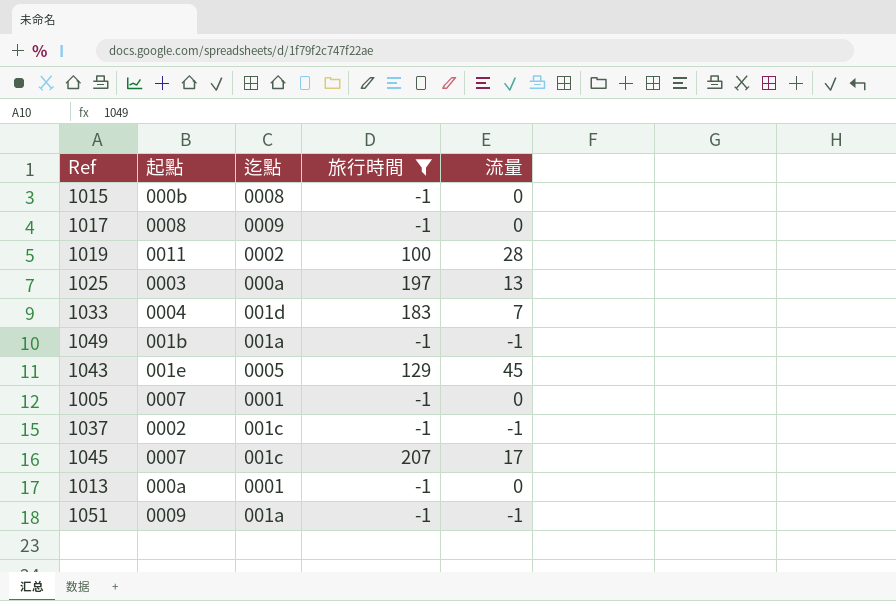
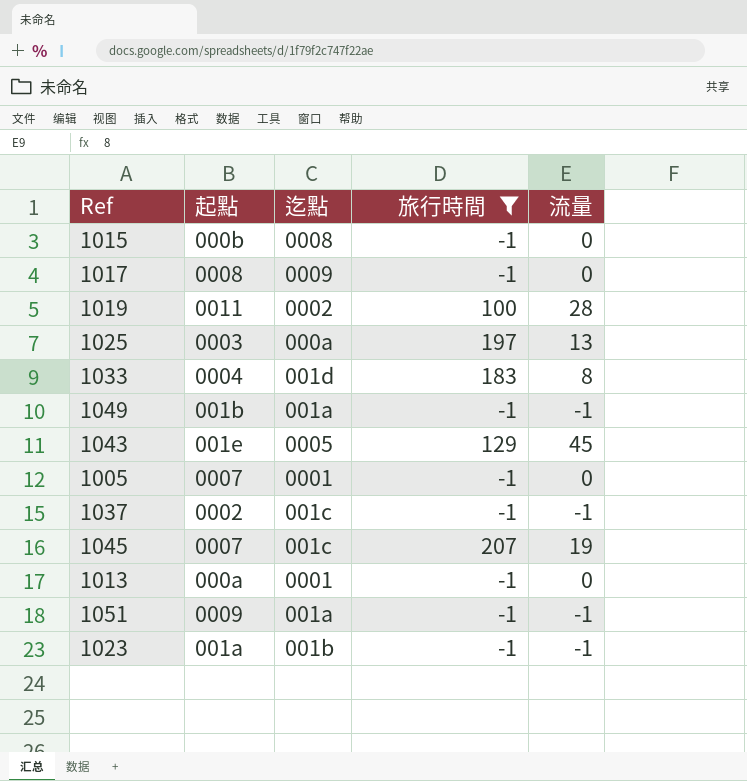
1033 | 流量: 7 -> 8
1045 | 流量: 17 -> 19
row 1023: none -> 001a | 001b | -1 | -1

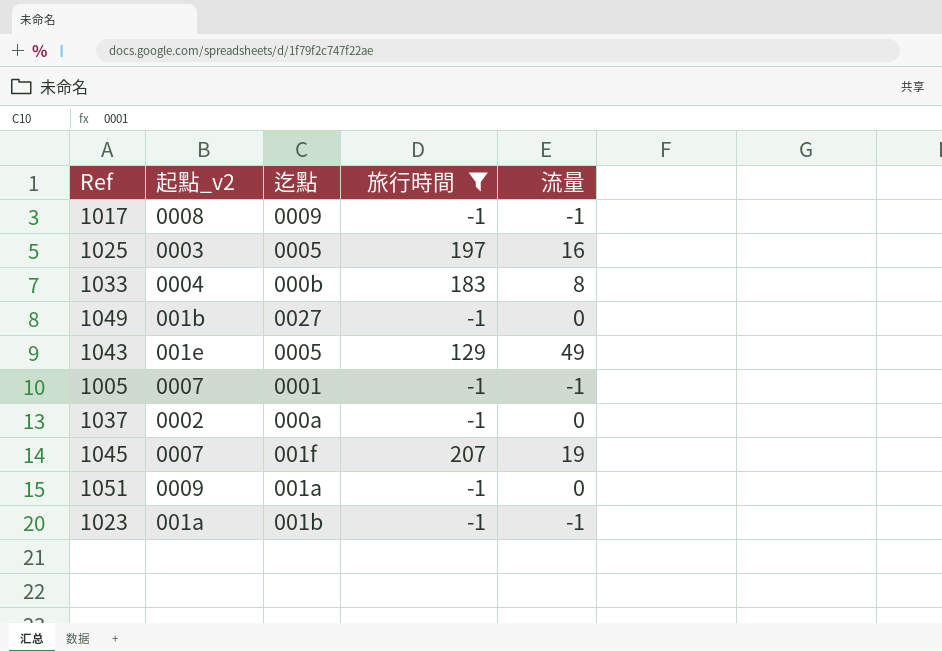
column name: 起點 -> 起點_v2
row 1015: 000b | 0008 | -1 | 0 -> none
row 1019: 0011 | 0002 | 100 | 28 -> none
row 1013: 000a | 0001 | -1 | 0 -> none
1017 | 流量: 0 -> -1
1025 | 迄點: 000a -> 0005
1025 | 流量: 13 -> 16
1033 | 迄點: 001d -> 000b
1049 | 迄點: 001a -> 0027
1049 | 流量: -1 -> 0
1043 | 流量: 45 -> 49
1005 | 流量: 0 -> -1
1037 | 迄點: 001c -> 000a
1037 | 流量: -1 -> 0
1045 | 迄點: 001c -> 001f
1051 | 流量: -1 -> 0

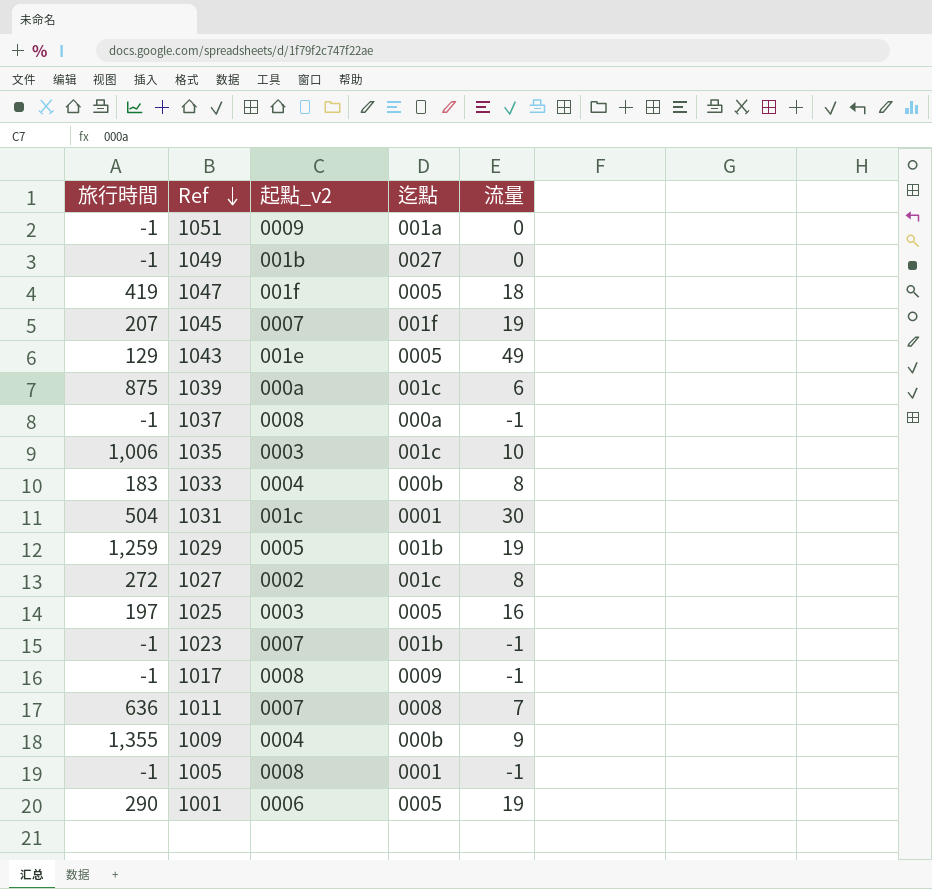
filter: 旅行時間 <= 207 -> none
row order: none -> Ref descending
column 旅行時間 | position: 4 -> 1
1037 | 起點_v2: 0002 -> 0008
1037 | 流量: 0 -> -1
1023 | 起點_v2: 001a -> 0007
1005 | 起點_v2: 0007 -> 0008

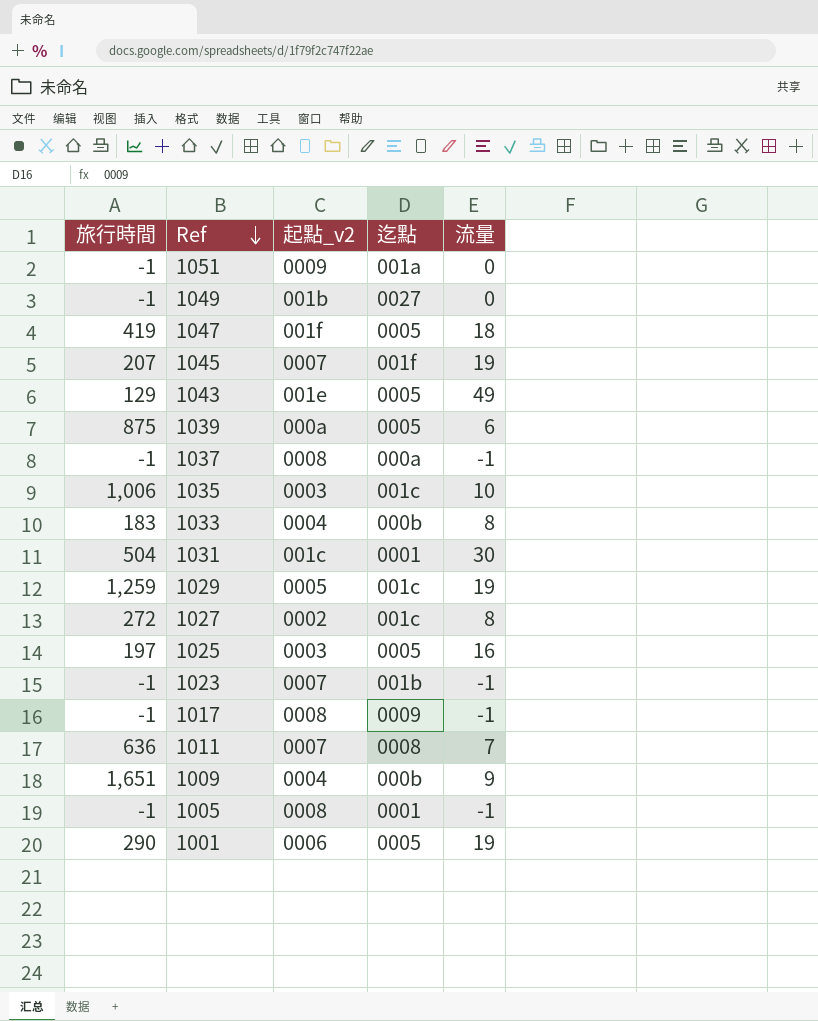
1039 | 迄點: 001c -> 0005
1029 | 迄點: 001b -> 001c
1009 | 旅行時間: 1,355 -> 1,651

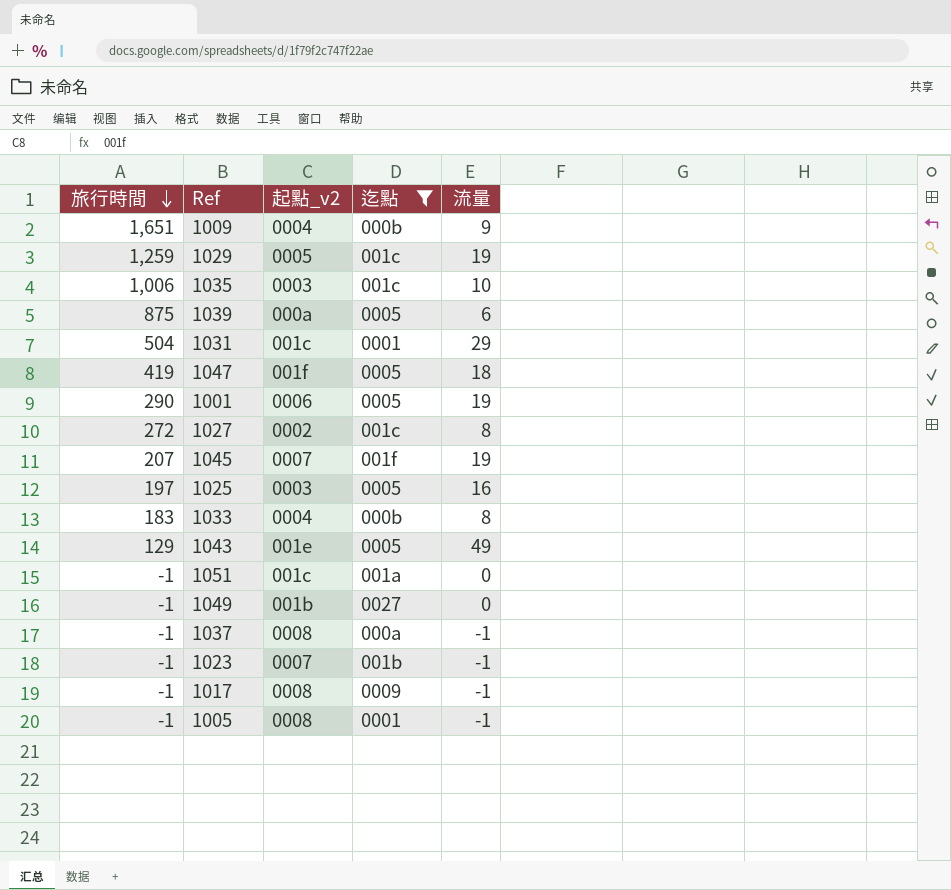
filter: none -> 迄點 != 0008
row order: Ref descending -> 旅行時間 descending
1031 | 流量: 30 -> 29
1051 | 起點_v2: 0009 -> 001c

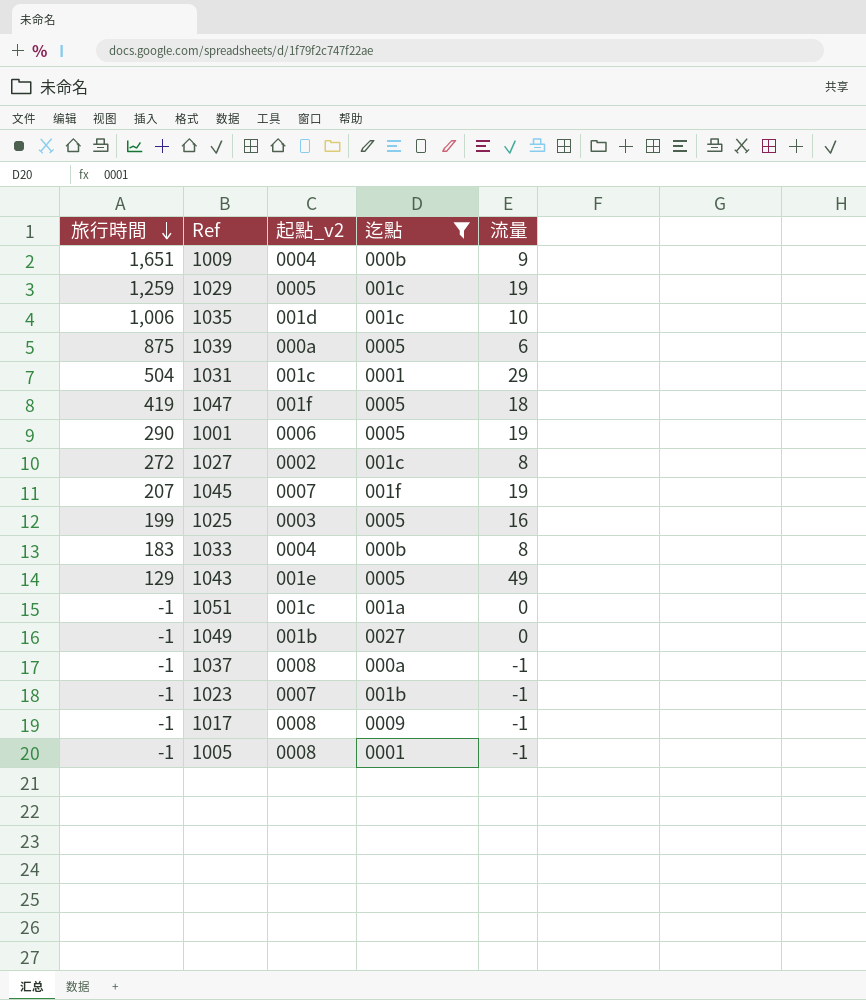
1035 | 起點_v2: 0003 -> 001d
1025 | 旅行時間: 197 -> 199

